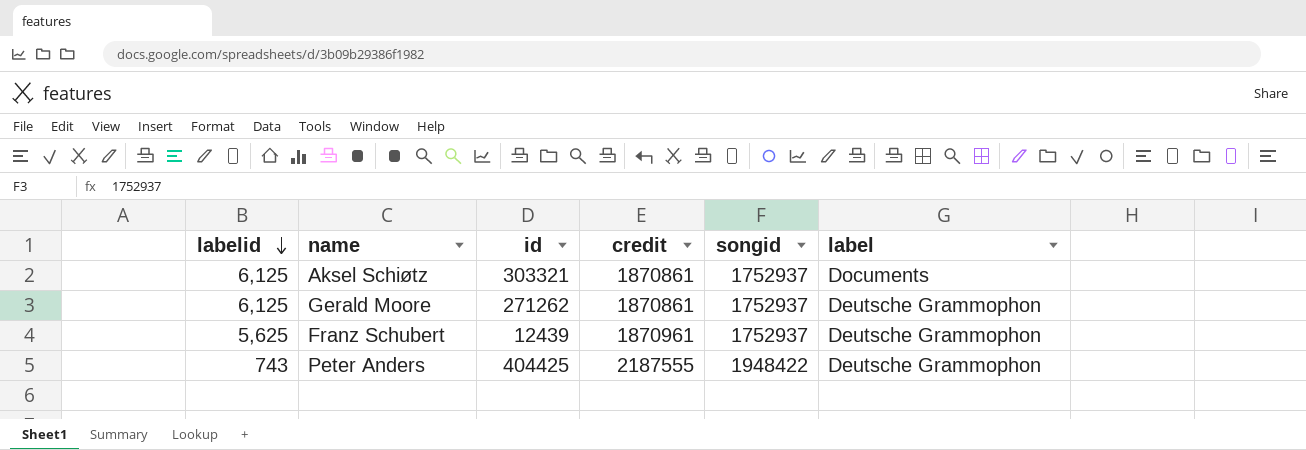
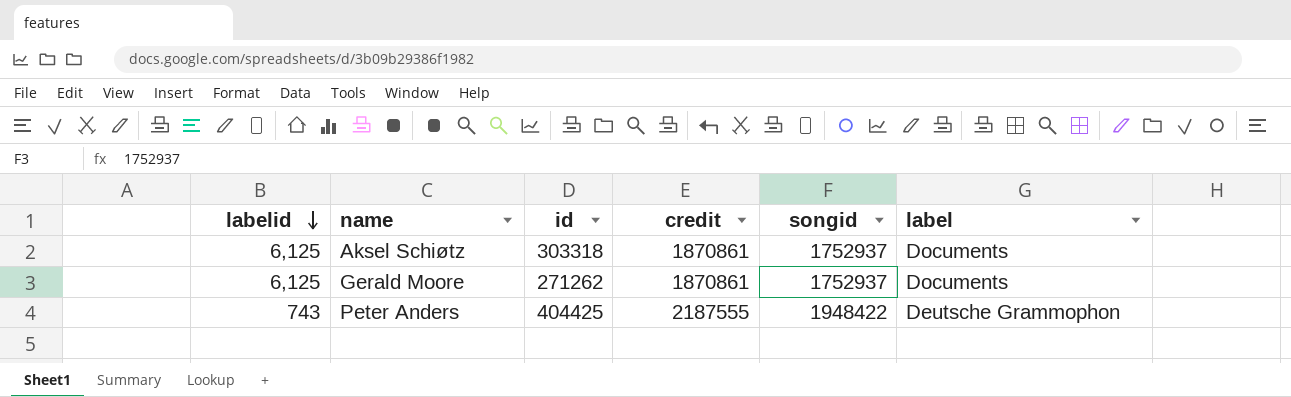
row Franz Schubert: 5,625 | 12439 | 1870961 | 1752937 | Deutsche Grammophon -> none
Aksel Schiøtz | id: 303321 -> 303318
Gerald Moore | label: Deutsche Grammophon -> Documents

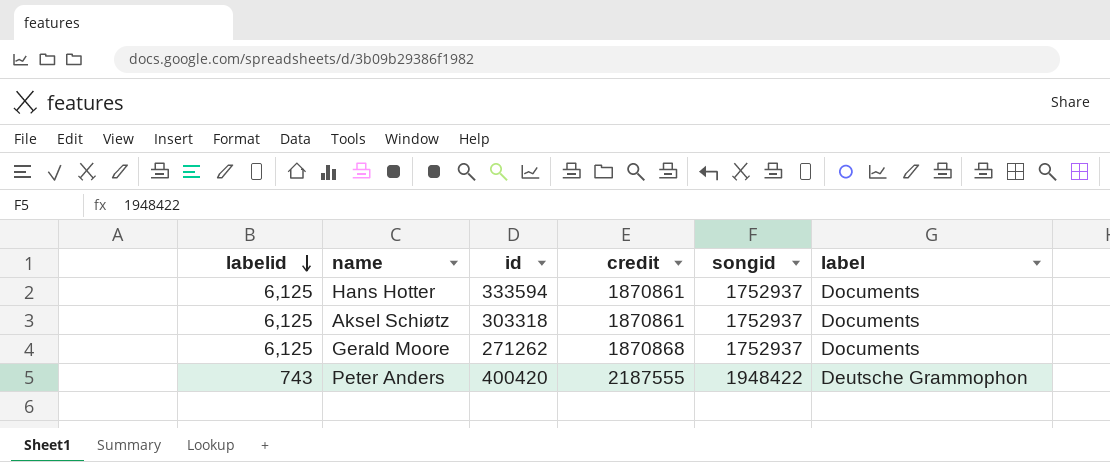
row Hans Hotter: none -> 6,125 | 333594 | 1870861 | 1752937 | Documents
Gerald Moore | credit: 1870861 -> 1870868
Peter Anders | id: 404425 -> 400420

